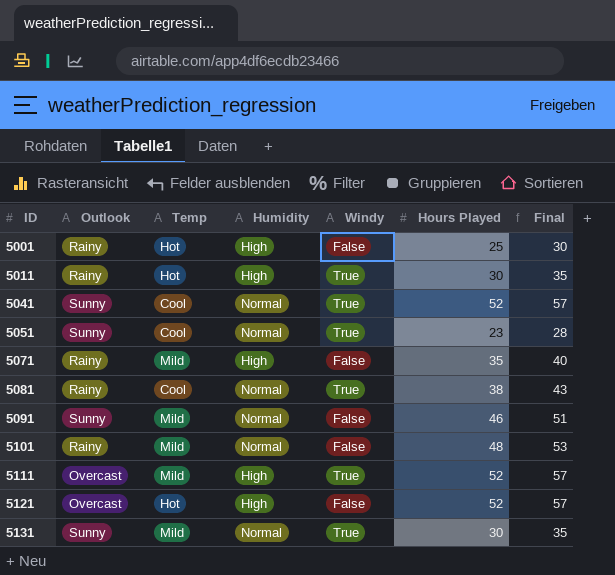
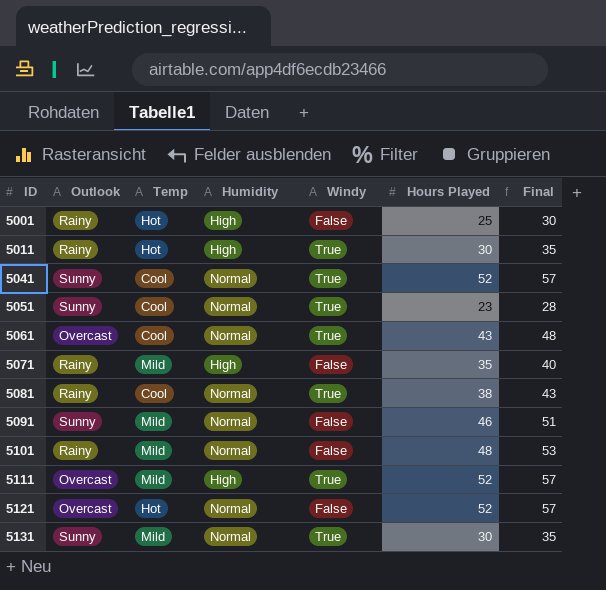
row 5061: none -> Overcast | Cool | Normal | True | 43 | 48
5121 | Humidity: High -> Normal

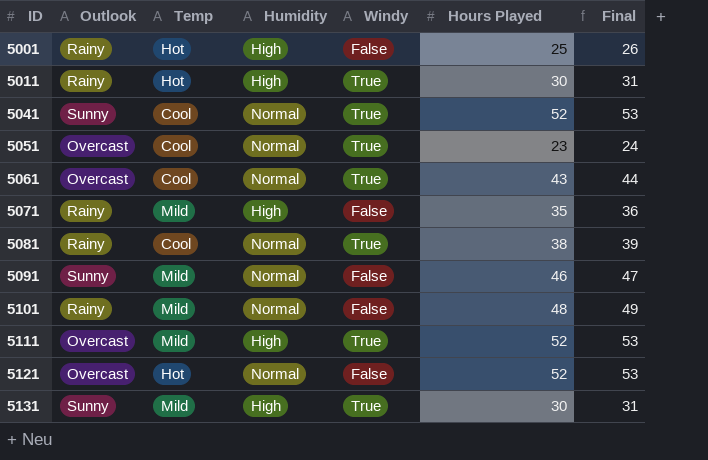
column Final | formula: [Hours Played] + 5 -> [Hours Played] + 1
5051 | Outlook: Sunny -> Overcast
5131 | Humidity: Normal -> High

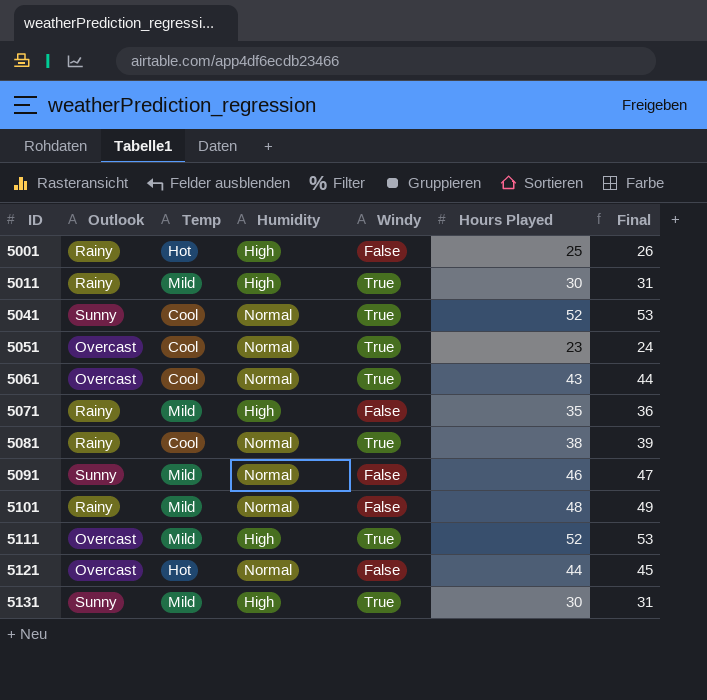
5011 | Temp: Hot -> Mild
5121 | Hours Played: 52 -> 44
5121 | Final: 53 -> 45

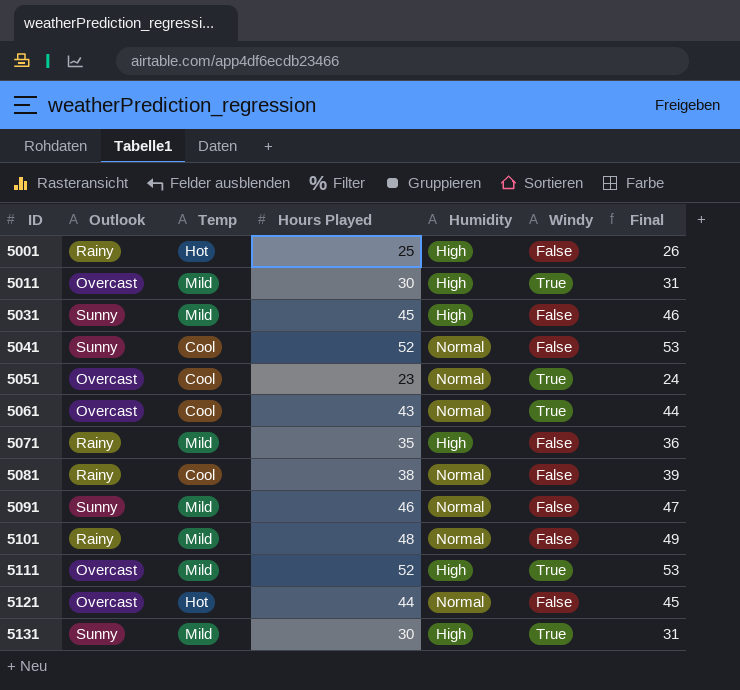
column Hours Played | position: 6 -> 4
5011 | Outlook: Rainy -> Overcast
row 5031: none -> Sunny | Mild | 45 | High | False | 46
5041 | Windy: True -> False
5081 | Windy: True -> False

